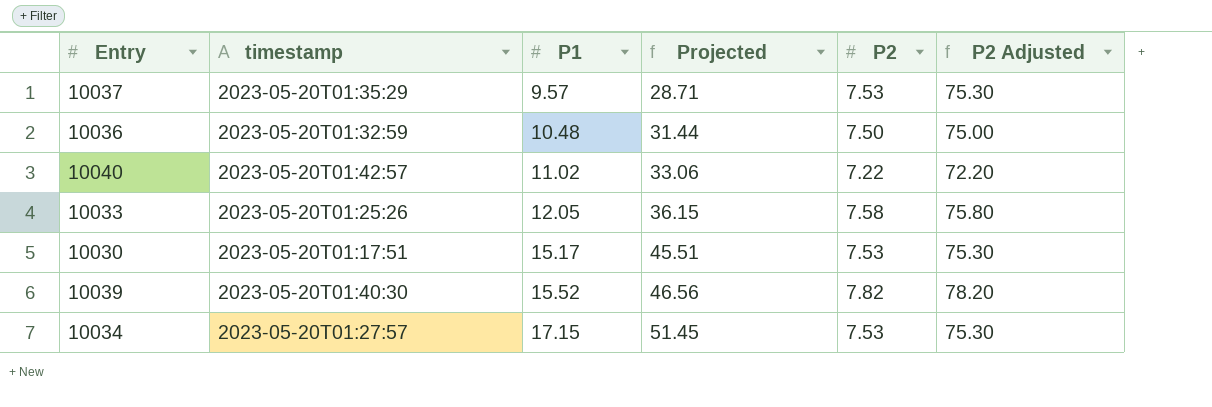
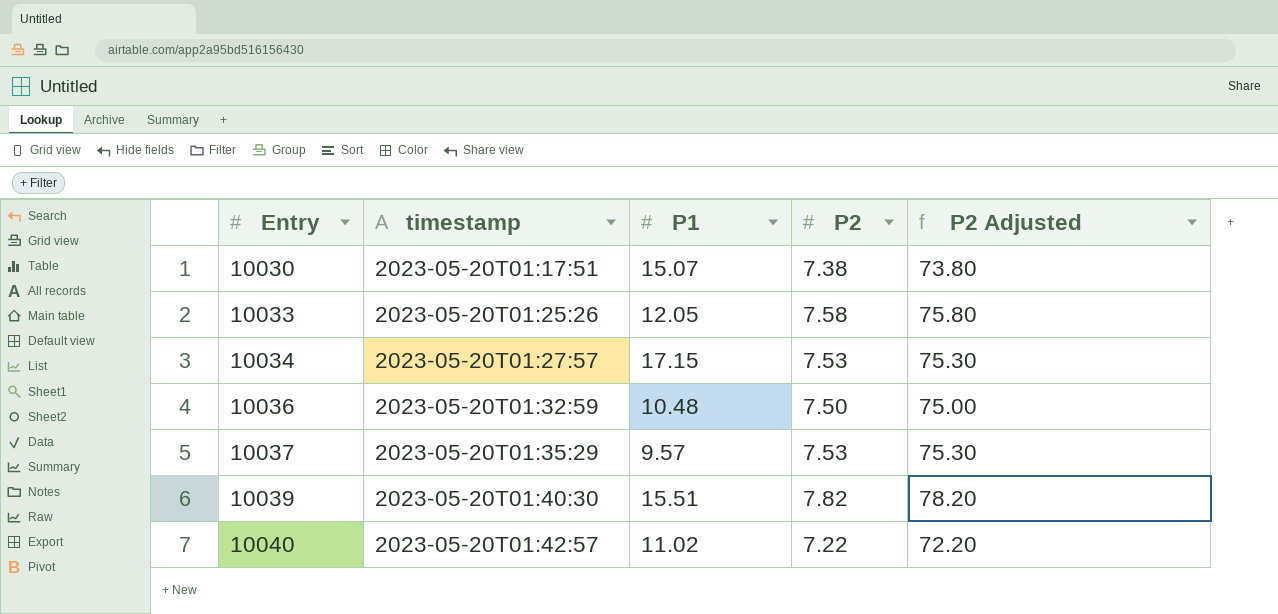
row order: P1 ascending -> Entry ascending
column Projected | formula: [P1] * 3 -> none
10030 | P1: 15.17 -> 15.07
10030 | P2: 7.53 -> 7.38
10030 | P2 Adjusted: 75.30 -> 73.80
10039 | P1: 15.52 -> 15.51

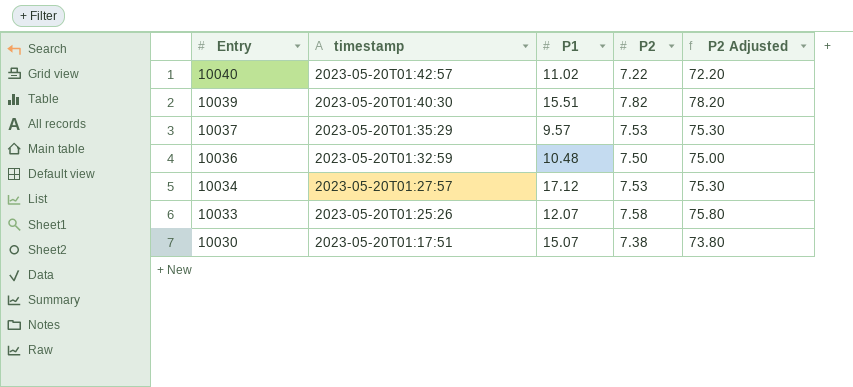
row order: Entry ascending -> Entry descending
10034 | P1: 17.15 -> 17.12
10033 | P1: 12.05 -> 12.07

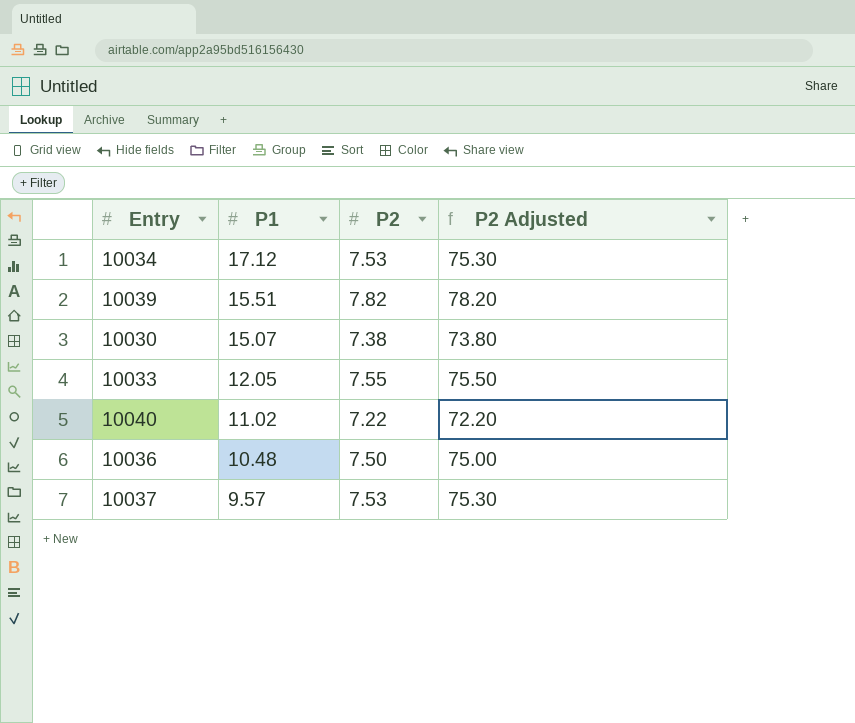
row order: Entry descending -> P1 descending
column timestamp | position: 2 -> none
10033 | P1: 12.07 -> 12.05
10033 | P2: 7.58 -> 7.55
10033 | P2 Adjusted: 75.80 -> 75.50

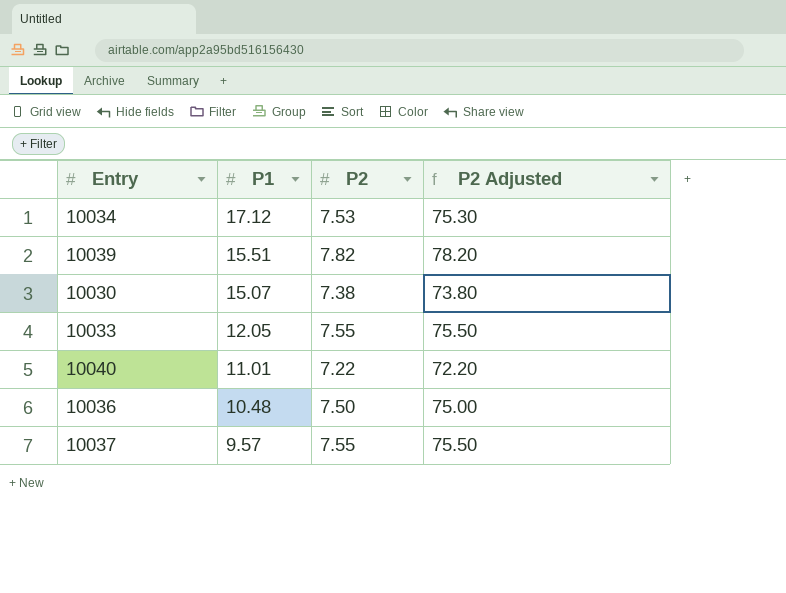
10040 | P1: 11.02 -> 11.01
10037 | P2: 7.53 -> 7.55
10037 | P2 Adjusted: 75.30 -> 75.50

